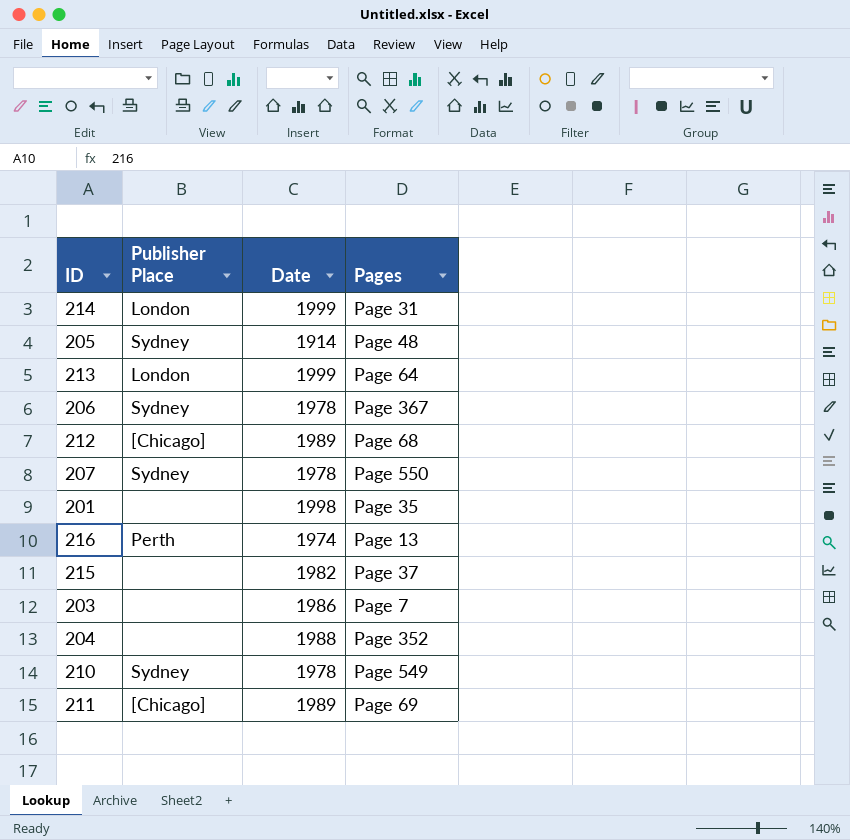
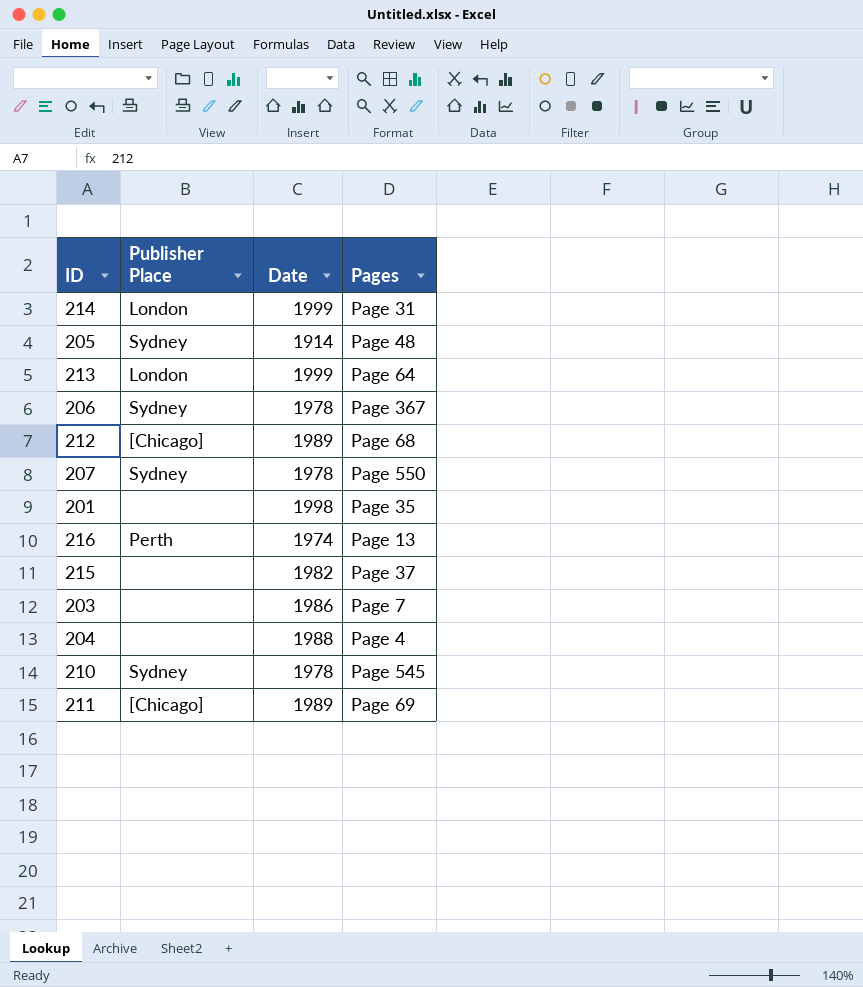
204 | Pages: Page 352 -> Page 4
210 | Pages: Page 549 -> Page 545

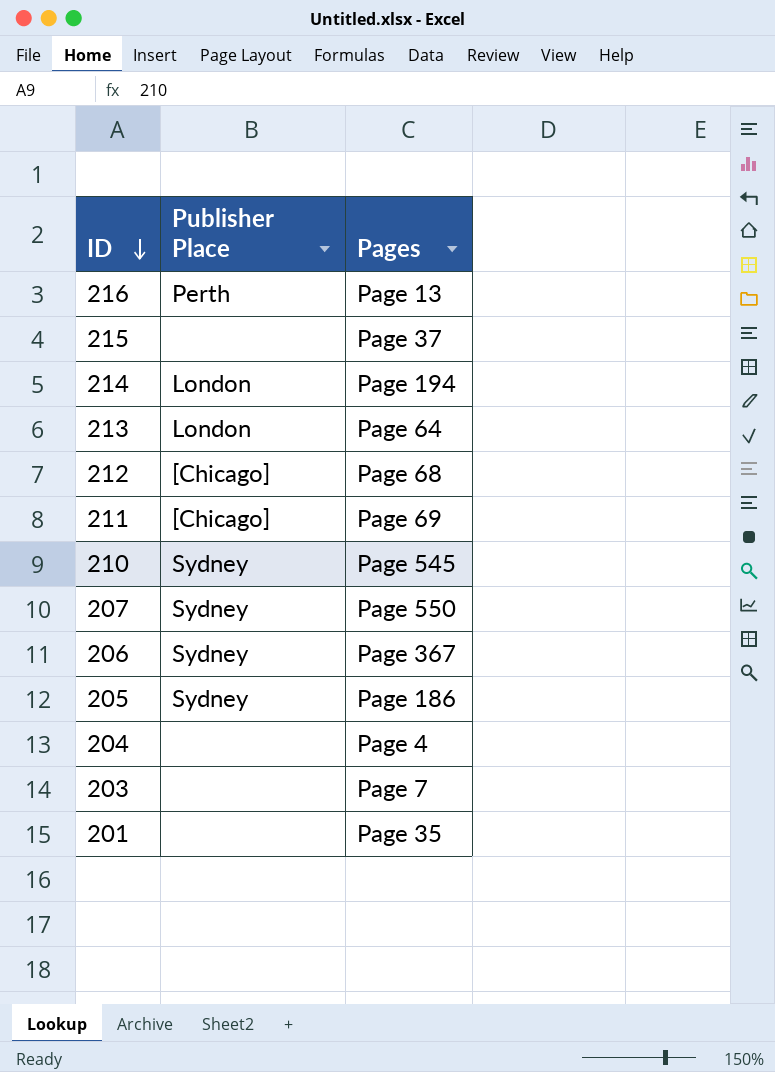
row order: none -> ID descending
column Date | position: 3 -> none
214 | Pages: Page 31 -> Page 194
205 | Pages: Page 48 -> Page 186

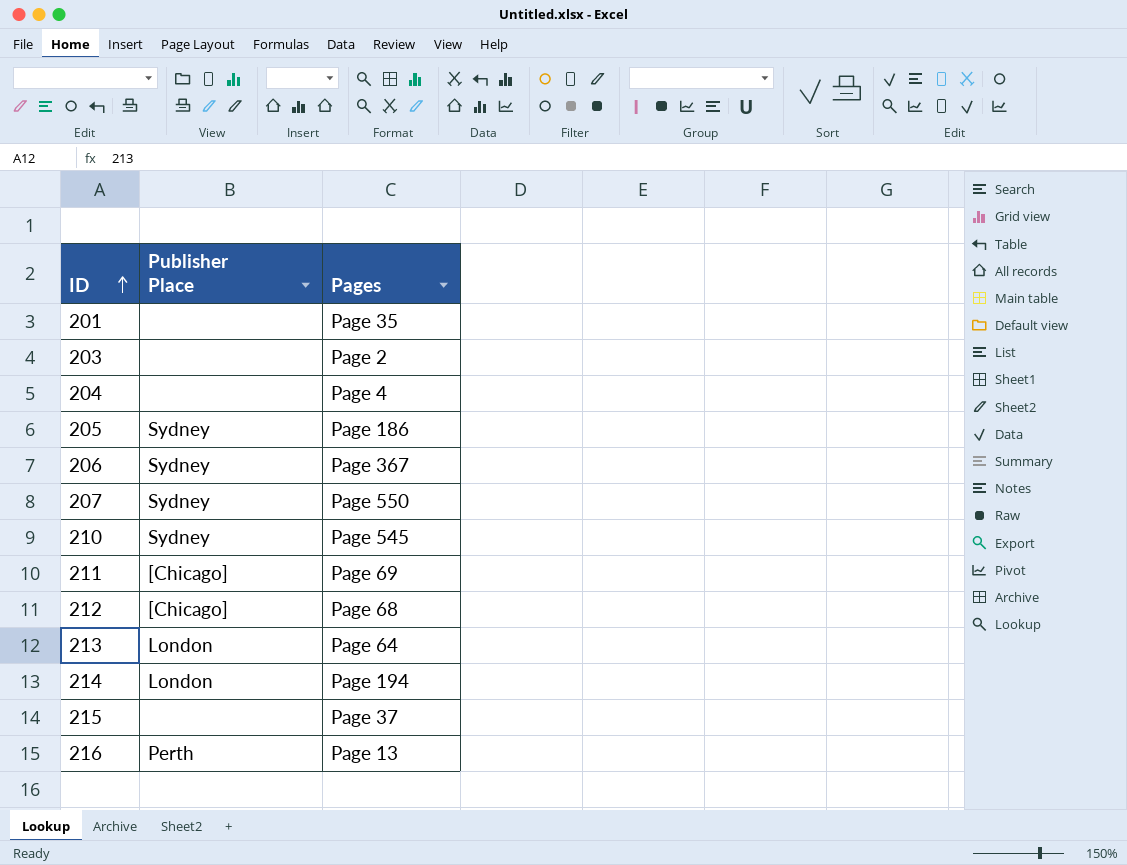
row order: ID descending -> ID ascending
203 | Pages: Page 7 -> Page 2

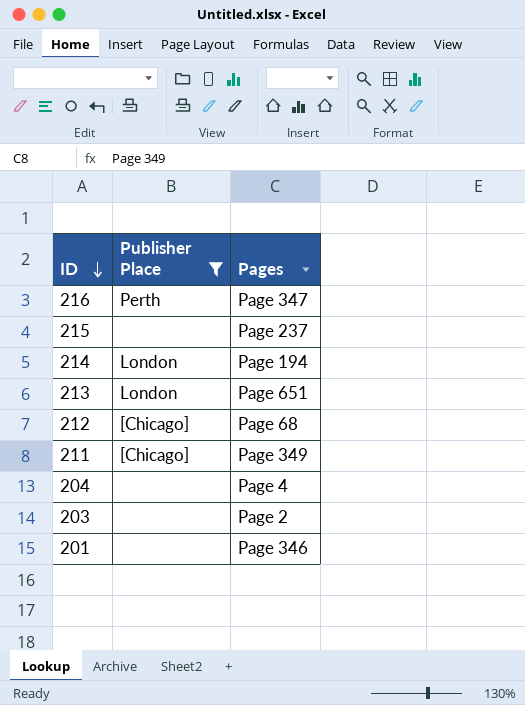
filter: none -> Publisher Place != Sydney
row order: ID ascending -> ID descending
216 | Pages: Page 13 -> Page 347
215 | Pages: Page 37 -> Page 237
213 | Pages: Page 64 -> Page 651
211 | Pages: Page 69 -> Page 349
201 | Pages: Page 35 -> Page 346

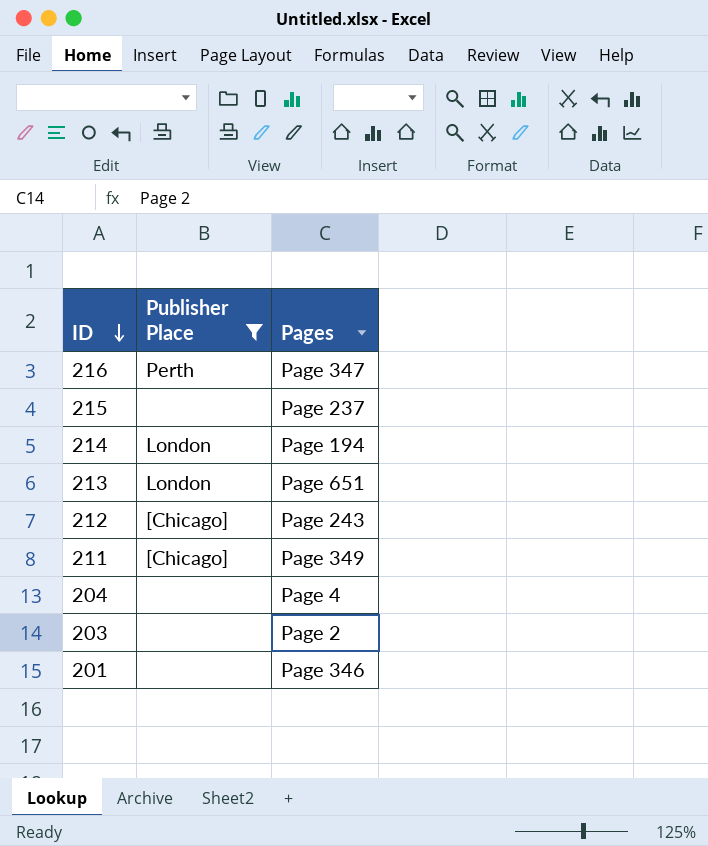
212 | Pages: Page 68 -> Page 243

